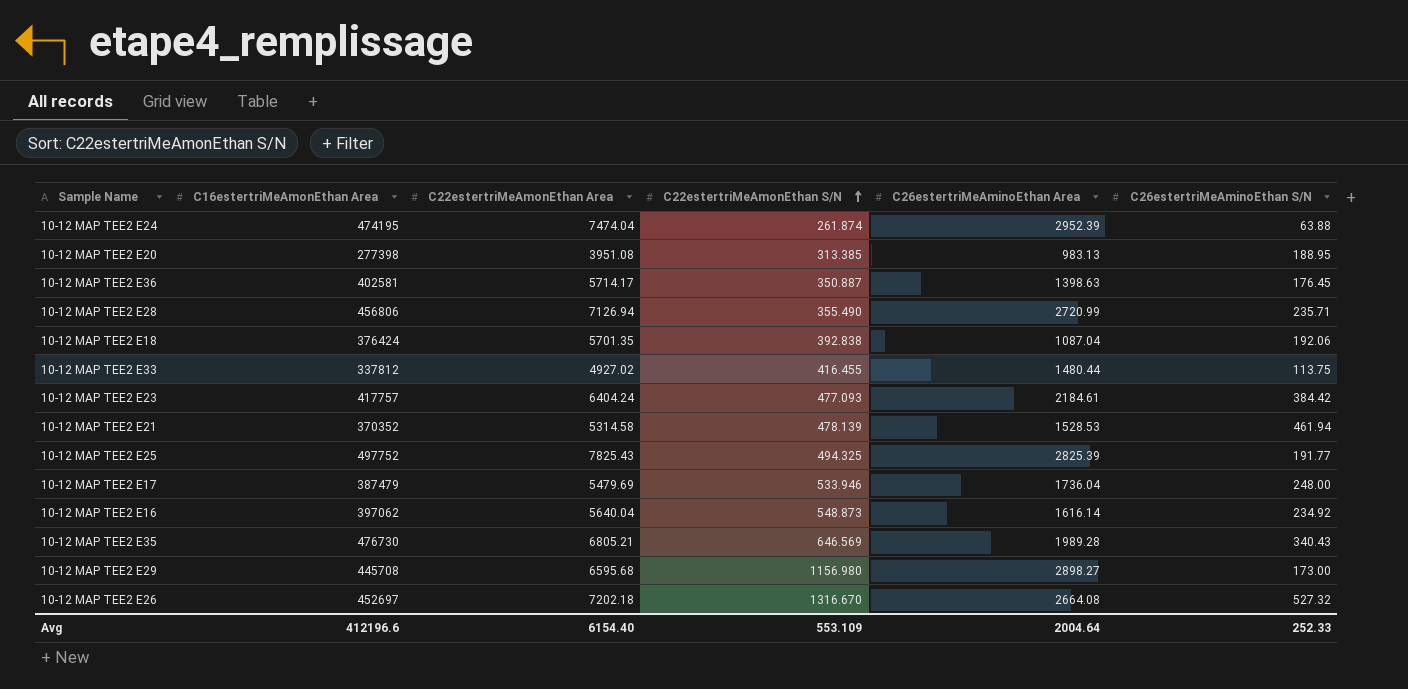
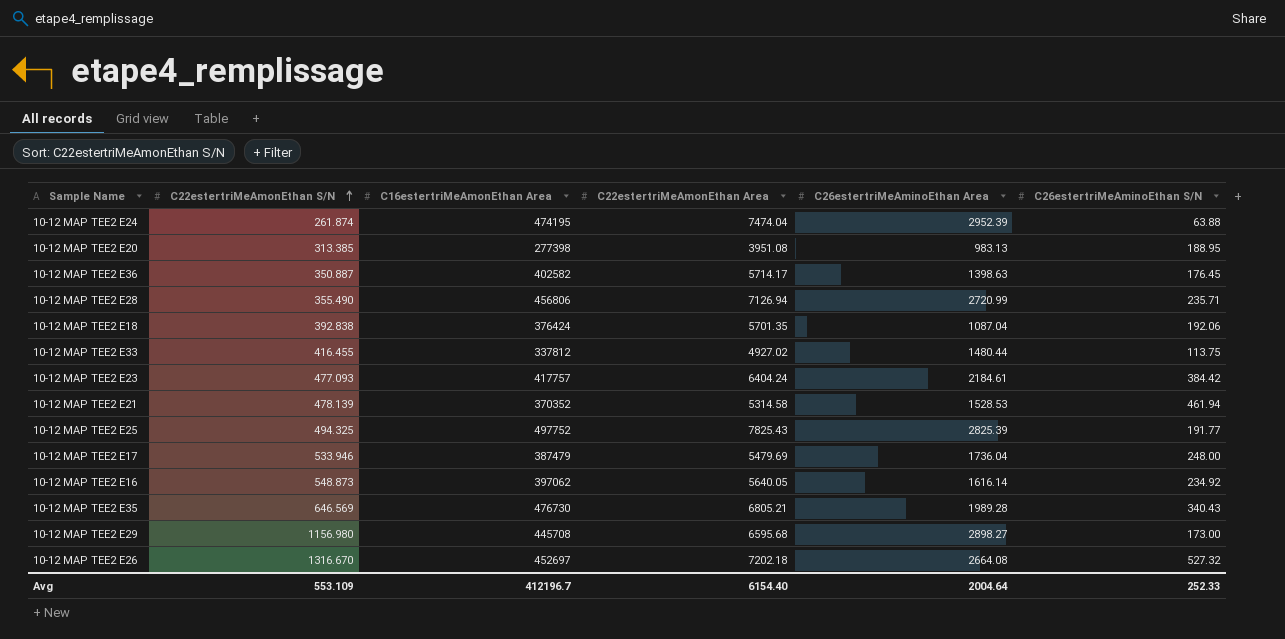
column C22estertriMeAmonEthan S/N | position: 4 -> 2
10-12 MAP TEE2 E36 | C16estertriMeAmonEthan Area: 402581 -> 402582
10-12 MAP TEE2 E16 | C22estertriMeAmonEthan Area: 5640.04 -> 5640.05
Avg | C16estertriMeAmonEthan Area: 412196.6 -> 412196.7

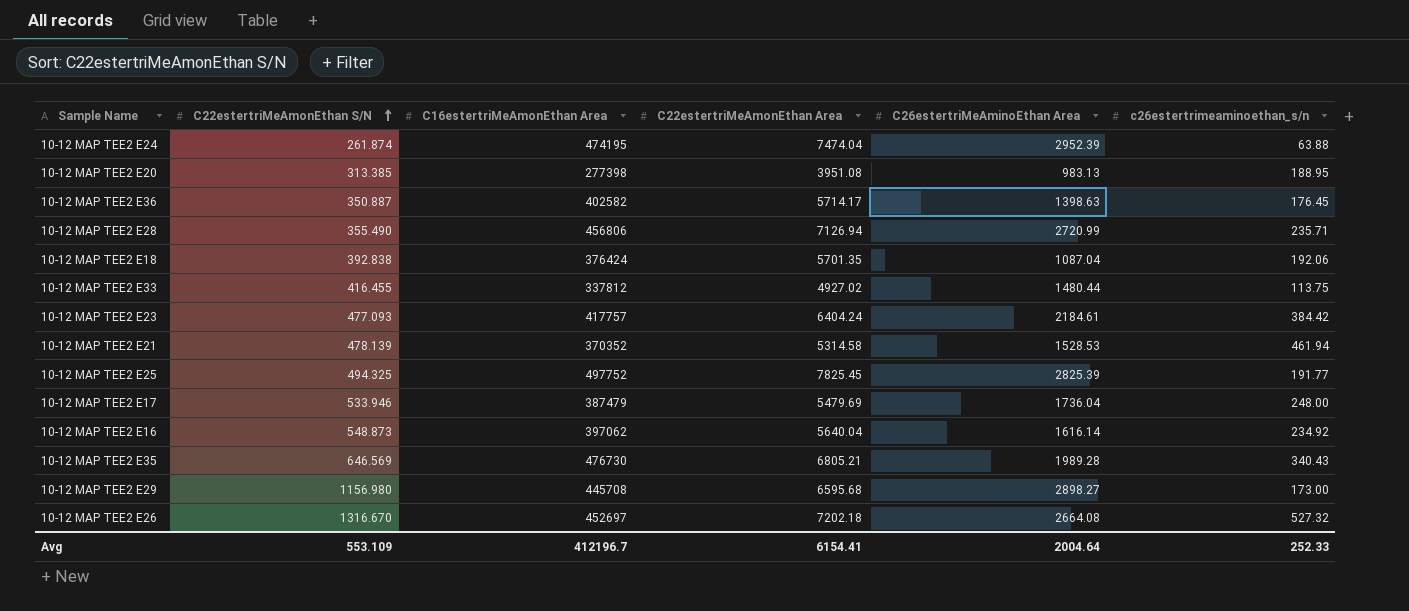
column name: C26estertriMeAminoEthan S/N -> c26estertrimeaminoethan_s/n
10-12 MAP TEE2 E25 | C22estertriMeAmonEthan Area: 7825.43 -> 7825.45
10-12 MAP TEE2 E16 | C22estertriMeAmonEthan Area: 5640.05 -> 5640.04
Avg | C22estertriMeAmonEthan Area: 6154.40 -> 6154.41

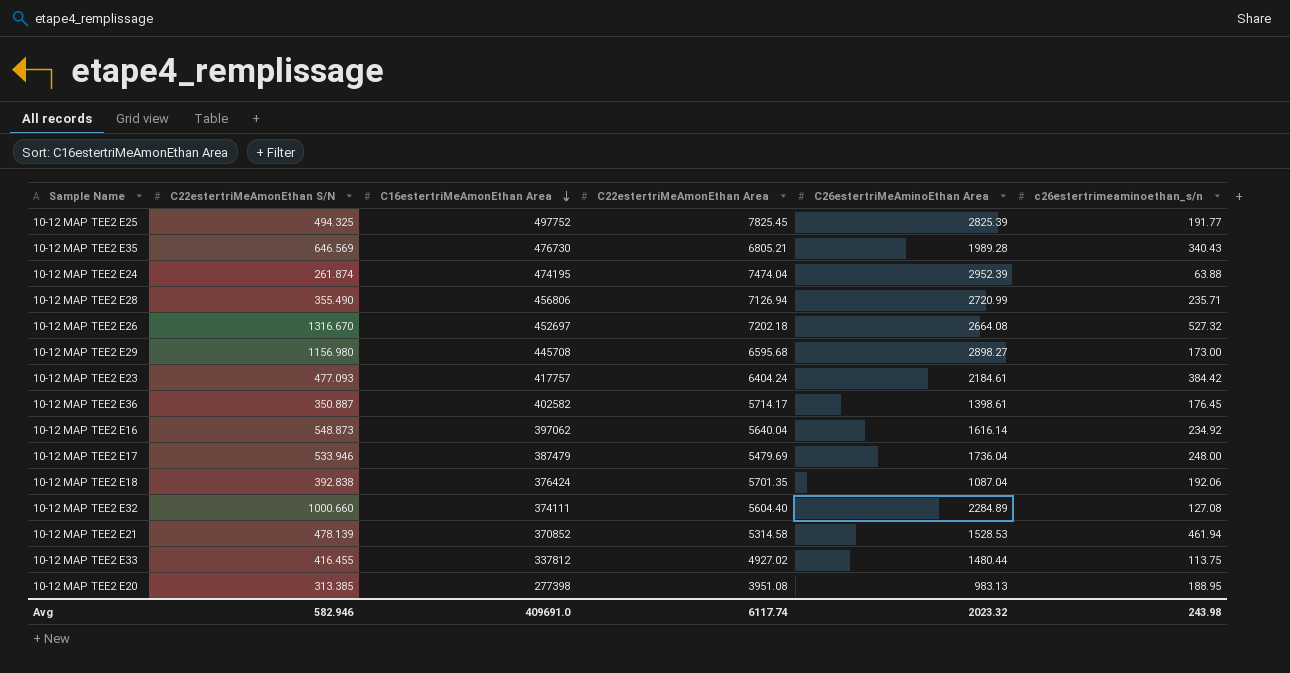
row order: C22estertriMeAmonEthan S/N ascending -> C16estertriMeAmonEthan Area descending
10-12 MAP TEE2 E36 | C26estertriMeAminoEthan Area: 1398.63 -> 1398.61
row 10-12 MAP TEE2 E32: none -> 1000.660 | 374111 | 5604.40 | 2284.89 | 127.08
10-12 MAP TEE2 E21 | C16estertriMeAmonEthan Area: 370352 -> 370852
Avg | C22estertriMeAmonEthan S/N: 553.109 -> 582.946
Avg | C16estertriMeAmonEthan Area: 412196.7 -> 409691.0
Avg | C22estertriMeAmonEthan Area: 6154.41 -> 6117.74
Avg | C26estertriMeAminoEthan Area: 2004.64 -> 2023.32
Avg | c26estertrimeaminoethan_s/n: 252.33 -> 243.98

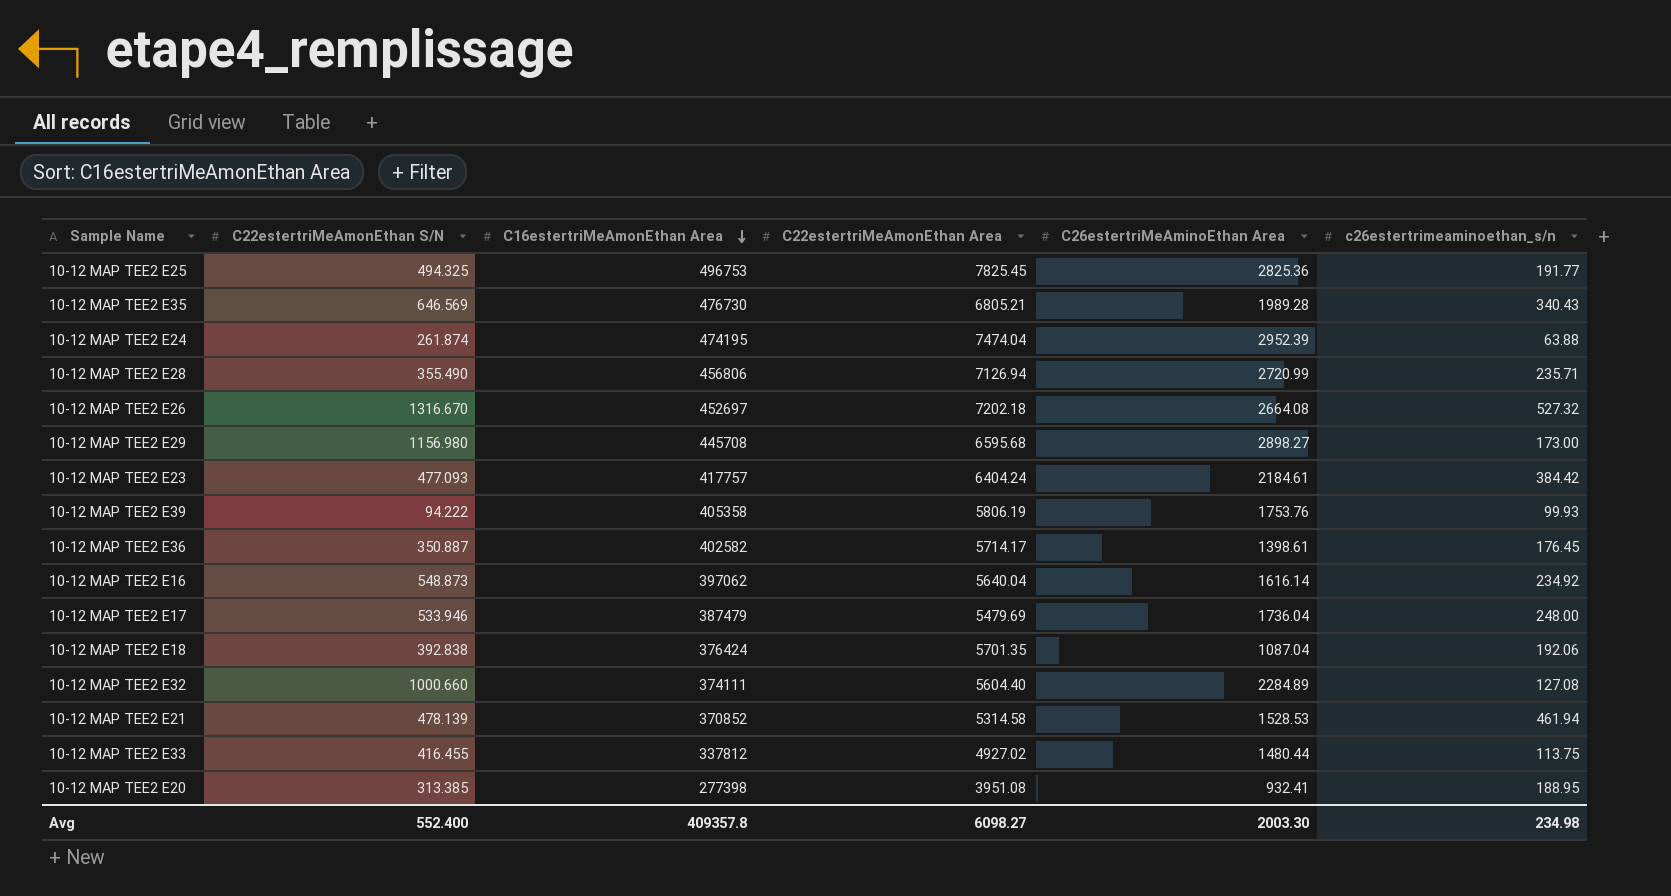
10-12 MAP TEE2 E25 | C16estertriMeAmonEthan Area: 497752 -> 496753
10-12 MAP TEE2 E25 | C26estertriMeAminoEthan Area: 2825.39 -> 2825.36
row 10-12 MAP TEE2 E39: none -> 94.222 | 405358 | 5806.19 | 1753.76 | 99.93
10-12 MAP TEE2 E20 | C26estertriMeAminoEthan Area: 983.13 -> 932.41
Avg | C22estertriMeAmonEthan S/N: 582.946 -> 552.400
Avg | C16estertriMeAmonEthan Area: 409691.0 -> 409357.8
Avg | C22estertriMeAmonEthan Area: 6117.74 -> 6098.27
Avg | C26estertriMeAminoEthan Area: 2023.32 -> 2003.30
Avg | c26estertrimeaminoethan_s/n: 243.98 -> 234.98

